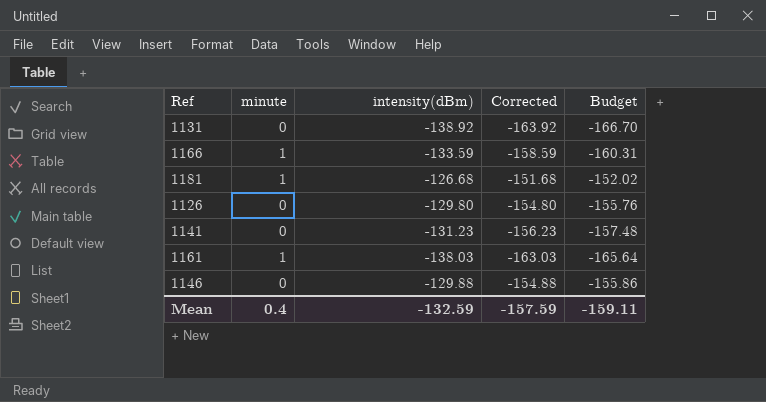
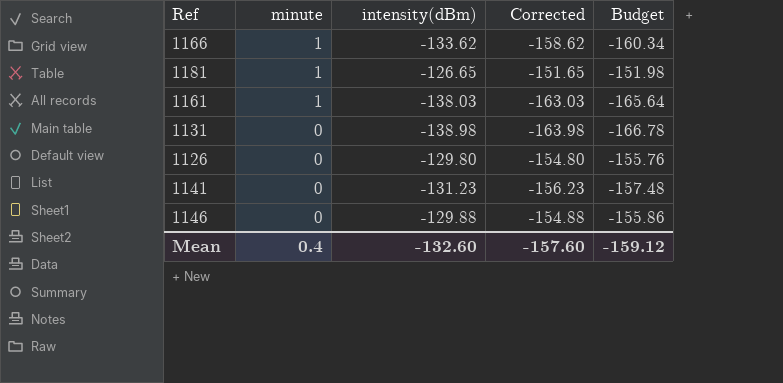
row order: none -> minute descending
1166 | intensity(dBm): -133.59 -> -133.62
1166 | Corrected: -158.59 -> -158.62
1166 | Budget: -160.31 -> -160.34
1181 | intensity(dBm): -126.68 -> -126.65
1181 | Corrected: -151.68 -> -151.65
1181 | Budget: -152.02 -> -151.98
1131 | intensity(dBm): -138.92 -> -138.98
1131 | Corrected: -163.92 -> -163.98
1131 | Budget: -166.70 -> -166.78
Mean | intensity(dBm): -132.59 -> -132.60
Mean | Corrected: -157.59 -> -157.60
Mean | Budget: -159.11 -> -159.12

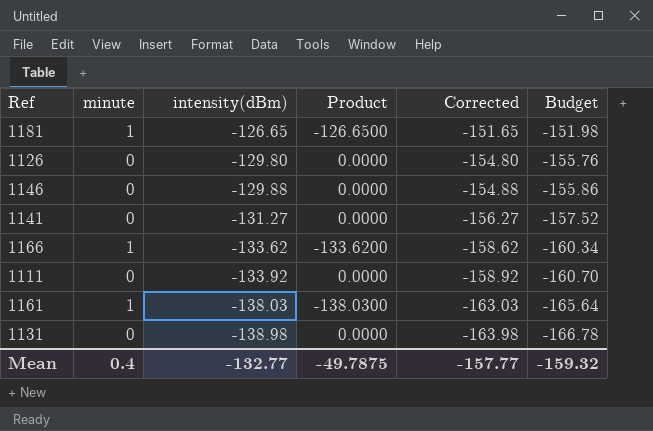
row order: minute descending -> intensity(dBm) descending
column Product | formula: none -> [minute] * [intensity(dBm)]
1141 | intensity(dBm): -131.23 -> -131.27
1141 | Corrected: -156.23 -> -156.27
1141 | Budget: -157.48 -> -157.52
row 1111: none -> 0 | -133.92 | 0.0000 | -158.92 | -160.70
Mean | intensity(dBm): -132.60 -> -132.77
Mean | Corrected: -157.60 -> -157.77
Mean | Budget: -159.12 -> -159.32

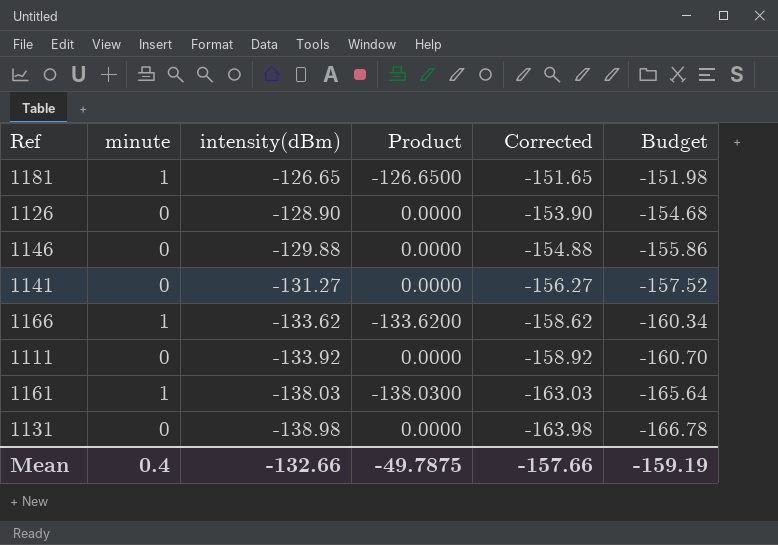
1126 | intensity(dBm): -129.80 -> -128.90
1126 | Corrected: -154.80 -> -153.90
1126 | Budget: -155.76 -> -154.68
Mean | intensity(dBm): -132.77 -> -132.66
Mean | Corrected: -157.77 -> -157.66
Mean | Budget: -159.32 -> -159.19

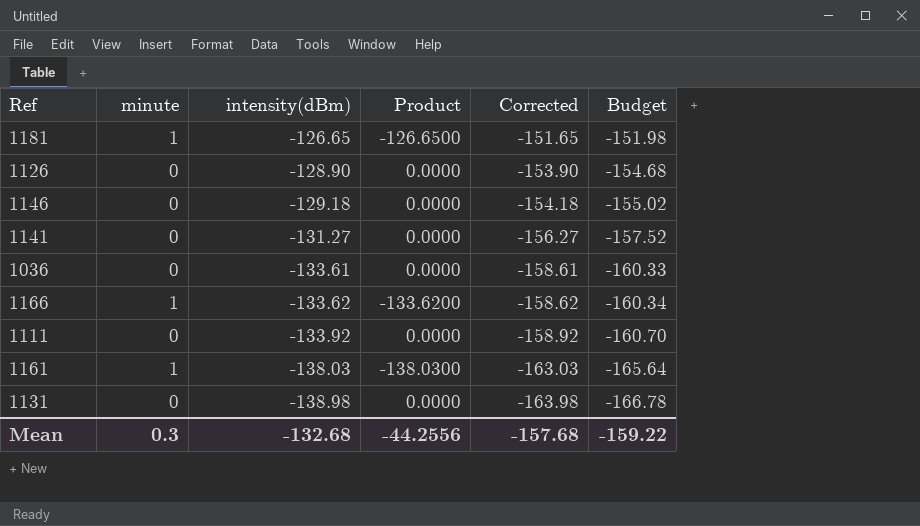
1146 | intensity(dBm): -129.88 -> -129.18
1146 | Corrected: -154.88 -> -154.18
1146 | Budget: -155.86 -> -155.02
row 1036: none -> 0 | -133.61 | 0.0000 | -158.61 | -160.33
Mean | minute: 0.4 -> 0.3
Mean | intensity(dBm): -132.66 -> -132.68
Mean | Product: -49.7875 -> -44.2556
Mean | Corrected: -157.66 -> -157.68
Mean | Budget: -159.19 -> -159.22

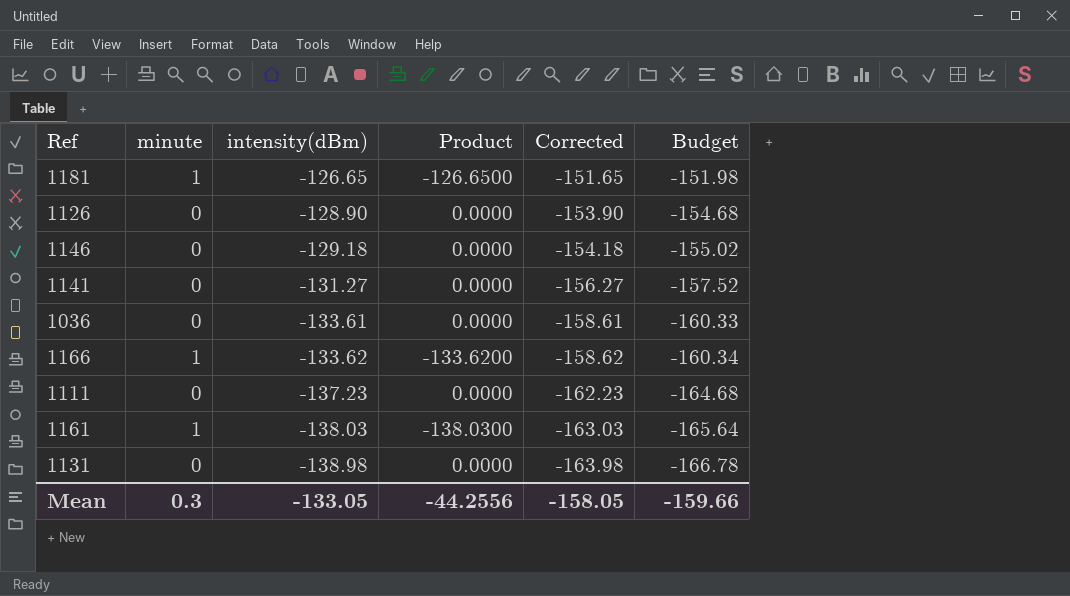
1111 | intensity(dBm): -133.92 -> -137.23
1111 | Corrected: -158.92 -> -162.23
1111 | Budget: -160.70 -> -164.68
Mean | intensity(dBm): -132.68 -> -133.05
Mean | Corrected: -157.68 -> -158.05
Mean | Budget: -159.22 -> -159.66

